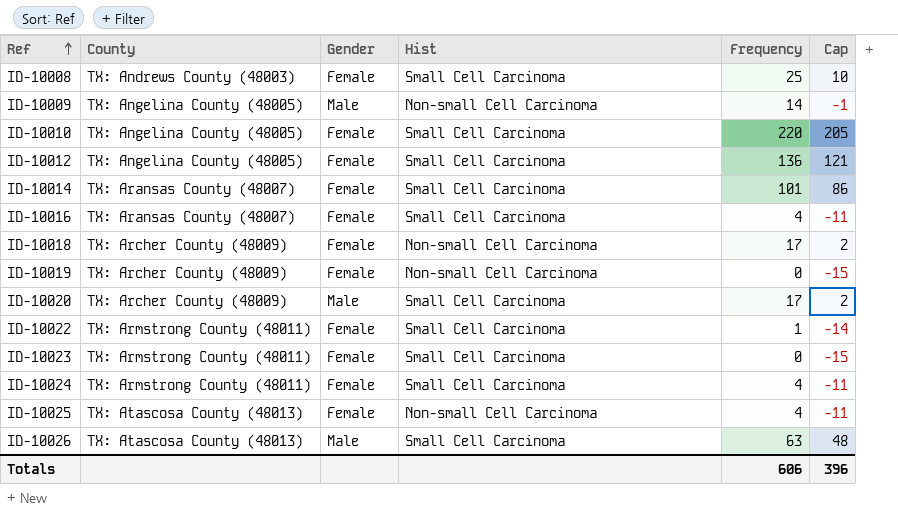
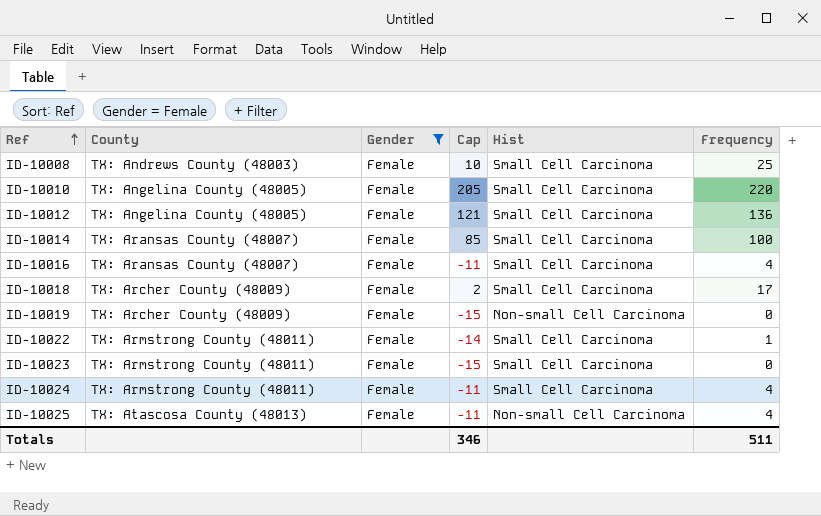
filter: none -> Gender = Female
column Cap | position: 6 -> 4
ID-10014 | Cap: 86 -> 85
ID-10014 | Frequency: 101 -> 100
ID-10018 | Hist: Non-small Cell Carcinoma -> Small Cell Carcinoma
Totals | Cap: 396 -> 346
Totals | Frequency: 606 -> 511

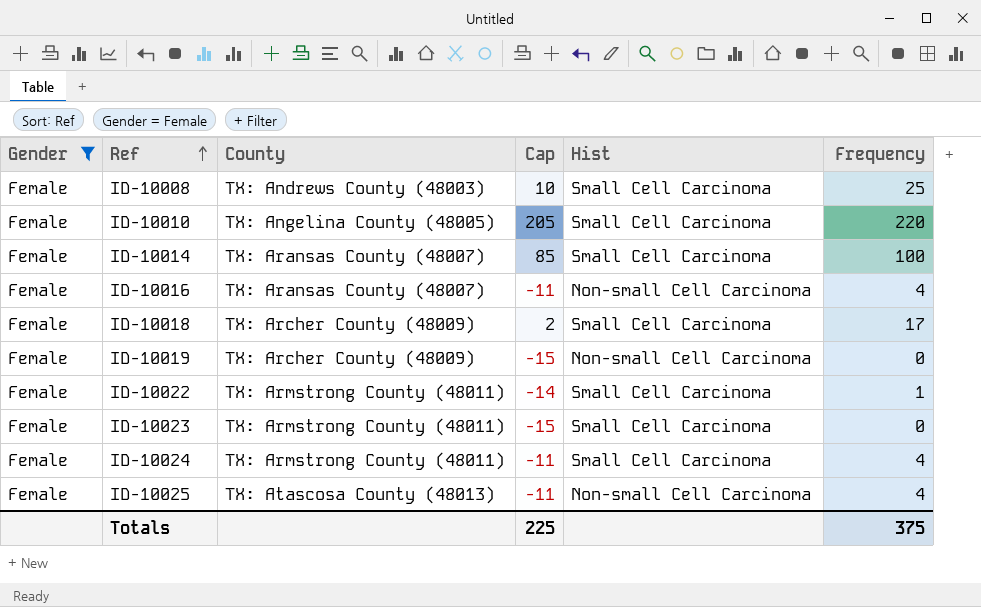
column Gender | position: 3 -> 1
row ID-10012: TX: Angelina County (48005) | Female | 121 | Small Cell Carcinoma | 136 -> none
ID-10016 | Hist: Small Cell Carcinoma -> Non-small Cell Carcinoma
Totals | Cap: 346 -> 225
Totals | Frequency: 511 -> 375

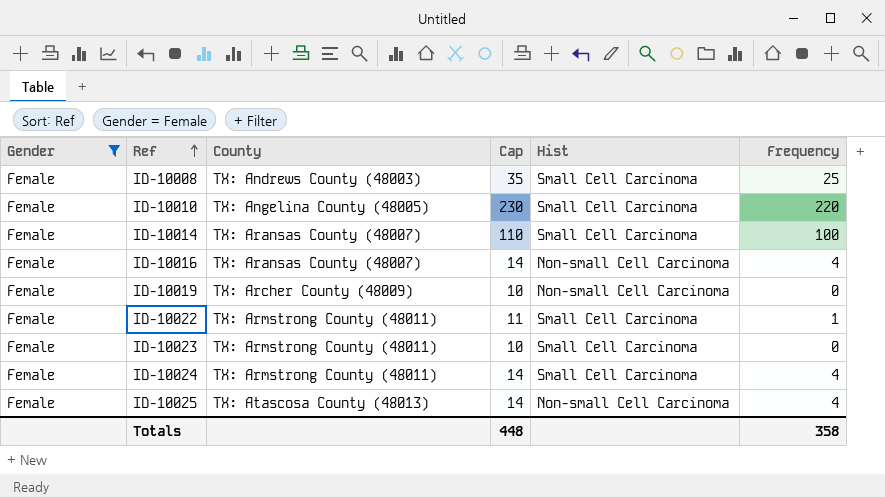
column Cap | formula: [Frequency] - 15 -> [Frequency] + 10
row ID-10018: Female | TX: Archer County (48009) | 2 | Small Cell Carcinoma | 17 -> none
Totals | Cap: 225 -> 448
Totals | Frequency: 375 -> 358

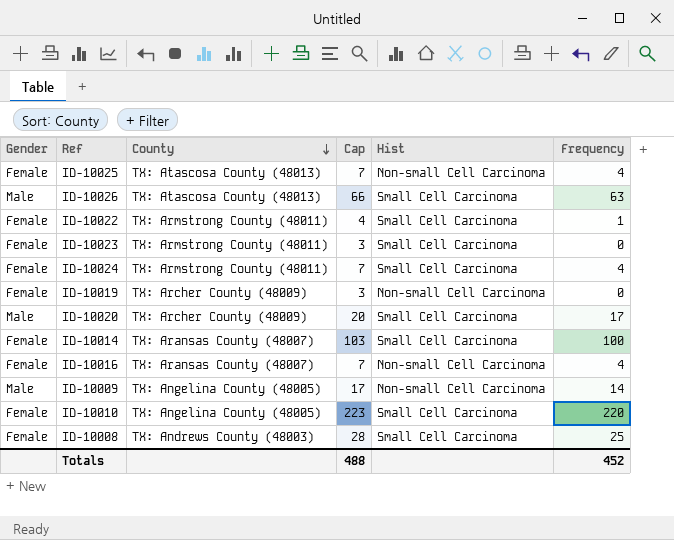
filter: Gender = Female -> none
row order: Ref ascending -> County descending
column Cap | formula: [Frequency] + 10 -> [Frequency] + 3
Totals | Cap: 448 -> 488
Totals | Frequency: 358 -> 452

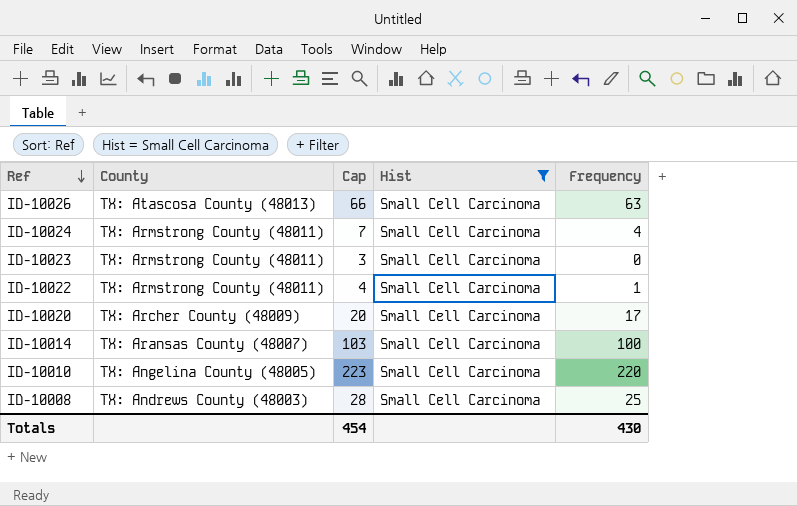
filter: none -> Hist = Small Cell Carcinoma
row order: County descending -> Ref descending
column Gender | position: 1 -> none
Totals | Cap: 488 -> 454
Totals | Frequency: 452 -> 430

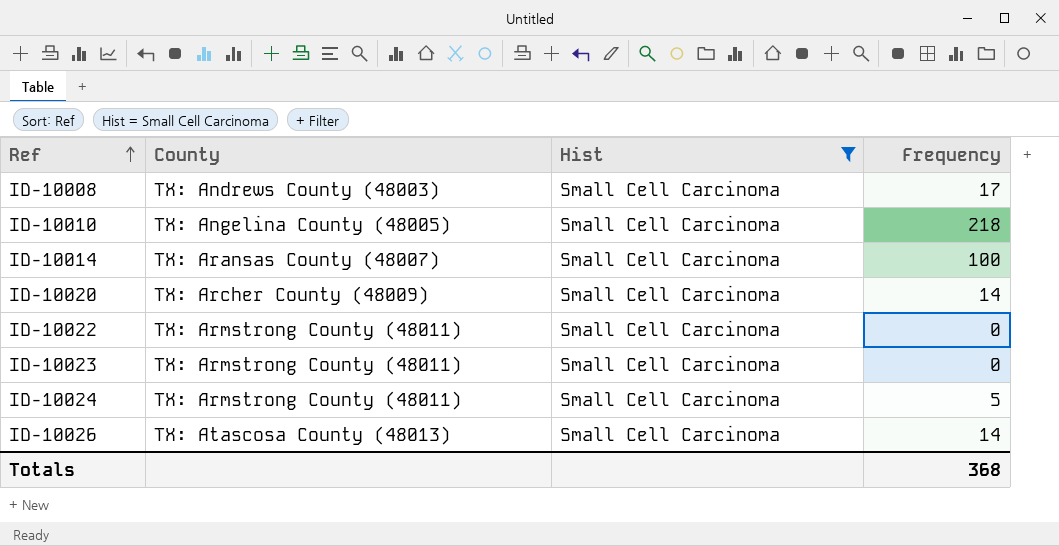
row order: Ref descending -> Ref ascending
column Cap | formula: [Frequency] + 3 -> none
ID-10008 | Frequency: 25 -> 17
ID-10010 | Frequency: 220 -> 218
ID-10020 | Frequency: 17 -> 14
ID-10022 | Frequency: 1 -> 0
ID-10024 | Frequency: 4 -> 5
ID-10026 | Frequency: 63 -> 14
Totals | Frequency: 430 -> 368

